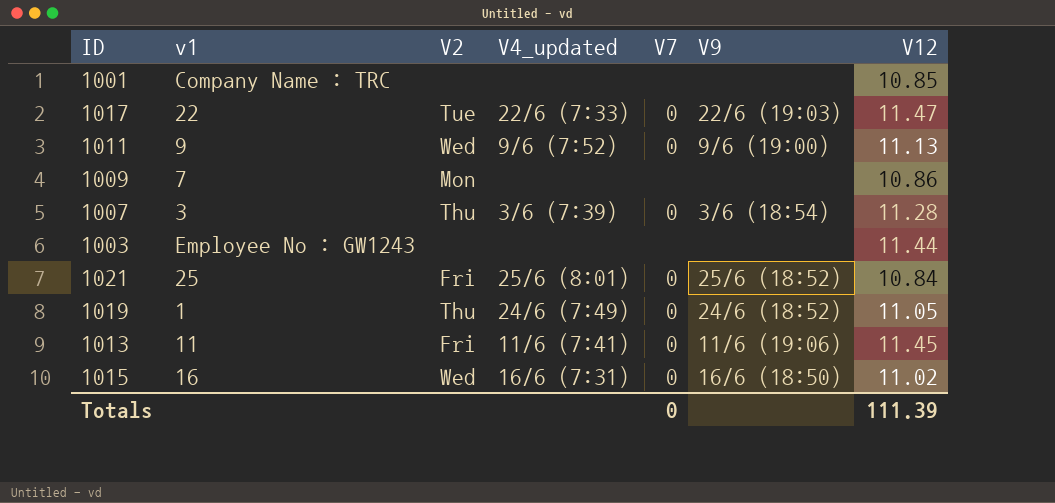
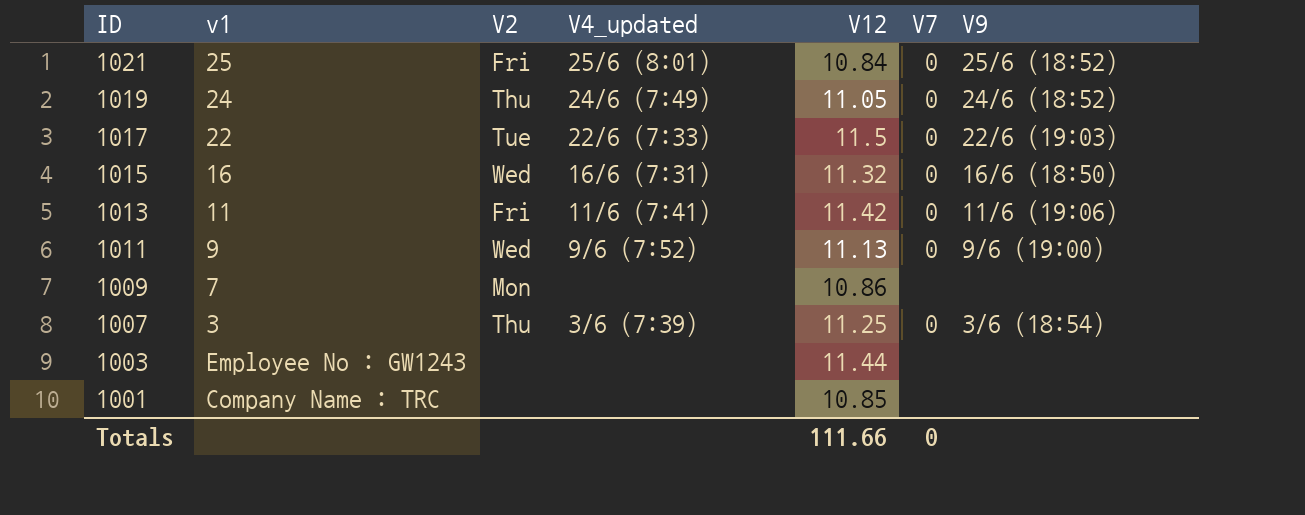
row order: none -> ID descending
column V12 | position: 7 -> 5
1019 | v1: 1 -> 24
1017 | V12: 11.47 -> 11.5
1015 | V12: 11.02 -> 11.32
1013 | V12: 11.45 -> 11.42
1007 | V12: 11.28 -> 11.25
Totals | V12: 111.39 -> 111.66

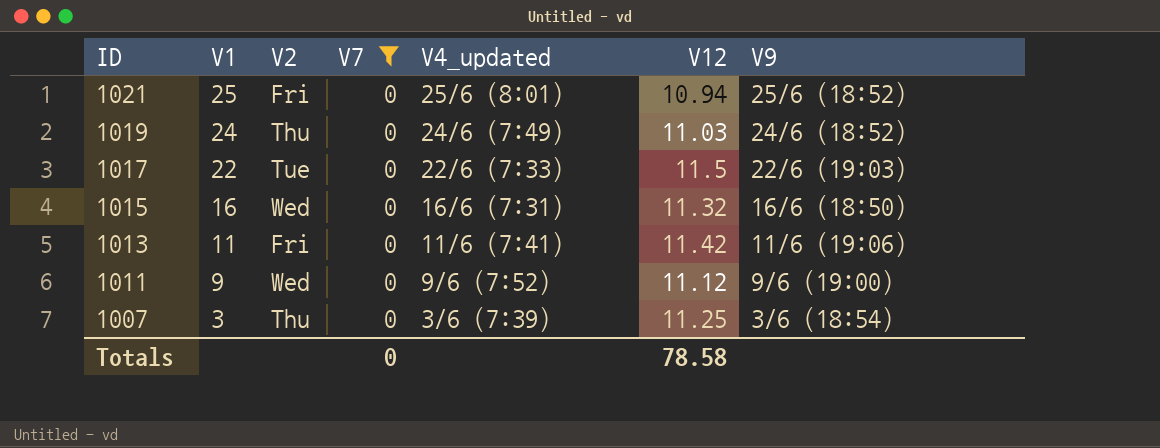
filter: none -> V7 = 0
column name: v1 -> V1
column V7 | position: 6 -> 4
1021 | V12: 10.84 -> 10.94
1019 | V12: 11.05 -> 11.03
1011 | V12: 11.13 -> 11.12
Totals | V12: 111.66 -> 78.58

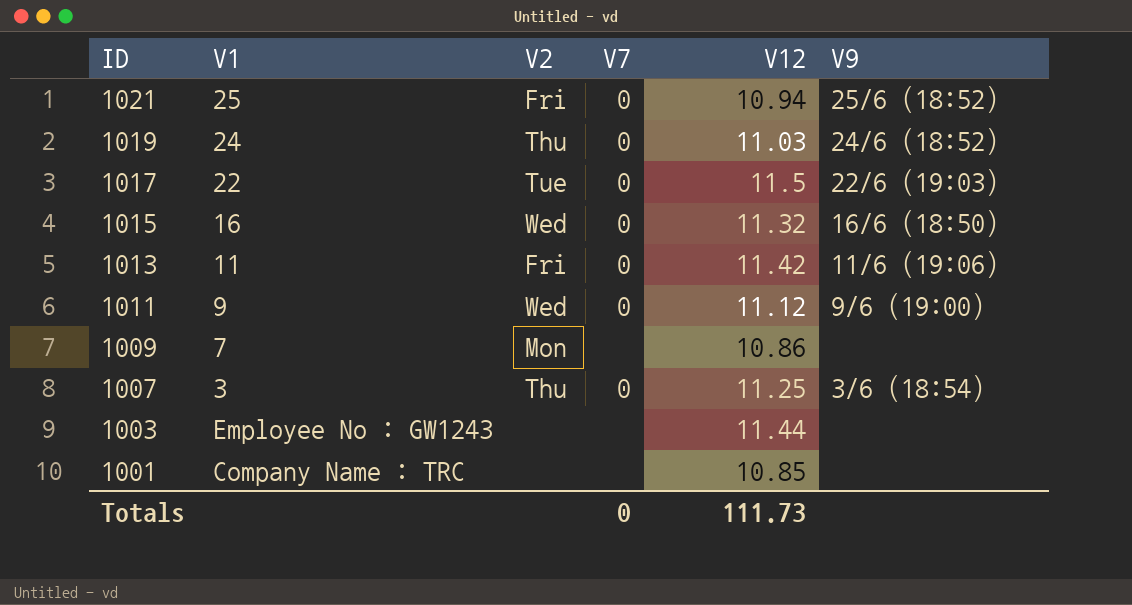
filter: V7 = 0 -> none
column V4_updated | position: 5 -> none
Totals | V12: 78.58 -> 111.73

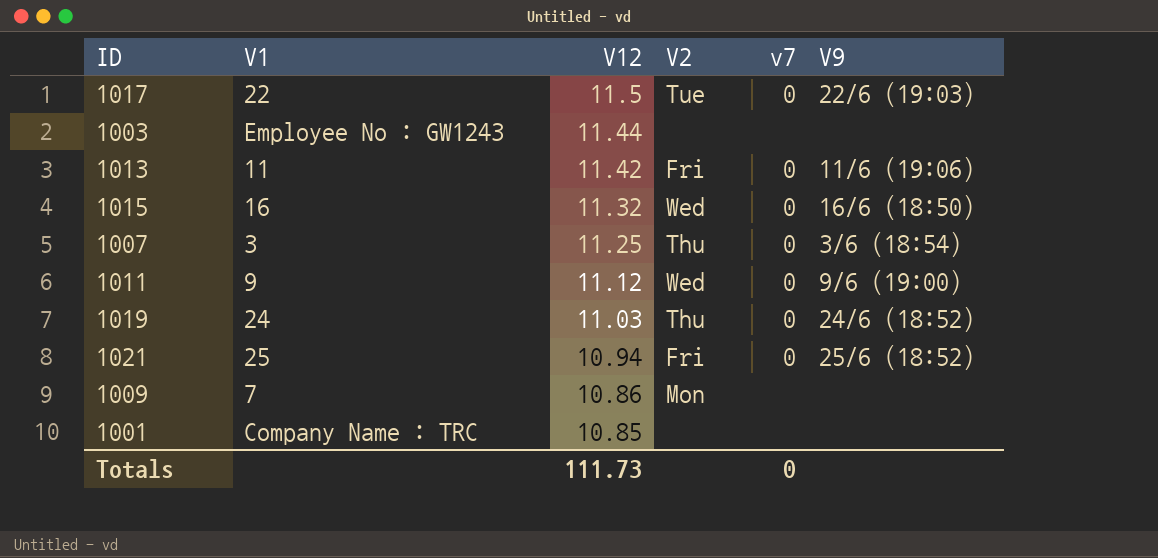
row order: ID descending -> V12 descending
column V12 | position: 5 -> 3
column name: V7 -> v7

